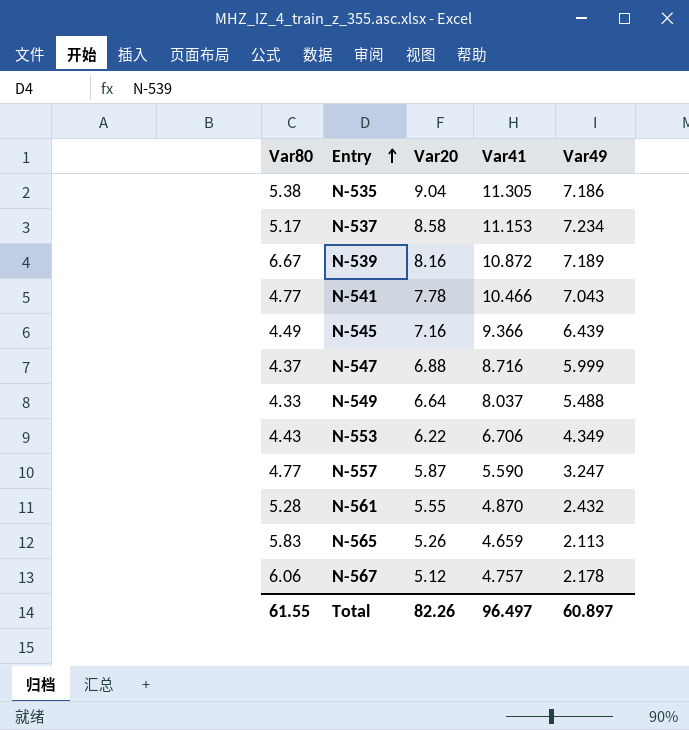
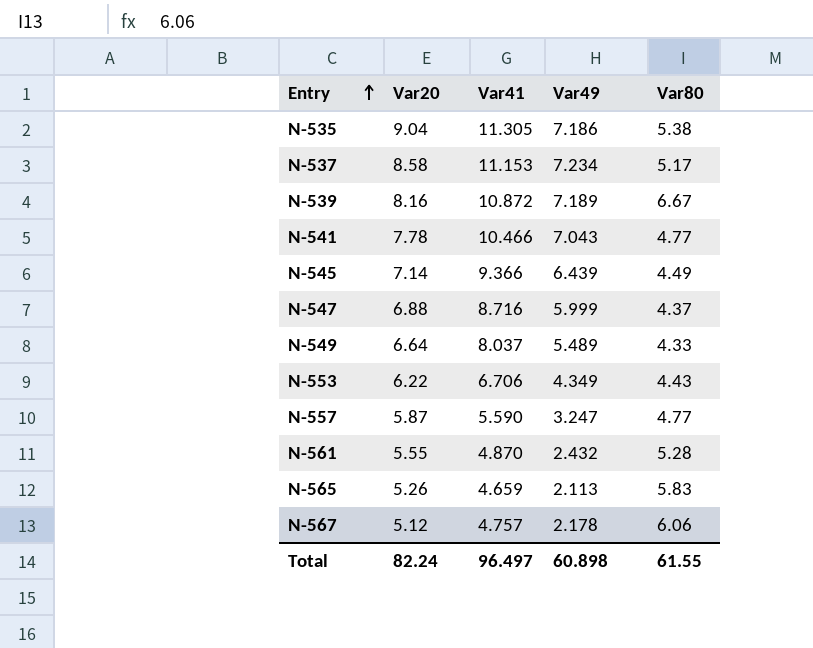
column Var80 | position: 1 -> 5
N-545 | Var20: 7.16 -> 7.14
N-549 | Var49: 5.488 -> 5.489
Total | Var20: 82.26 -> 82.24
Total | Var49: 60.897 -> 60.898

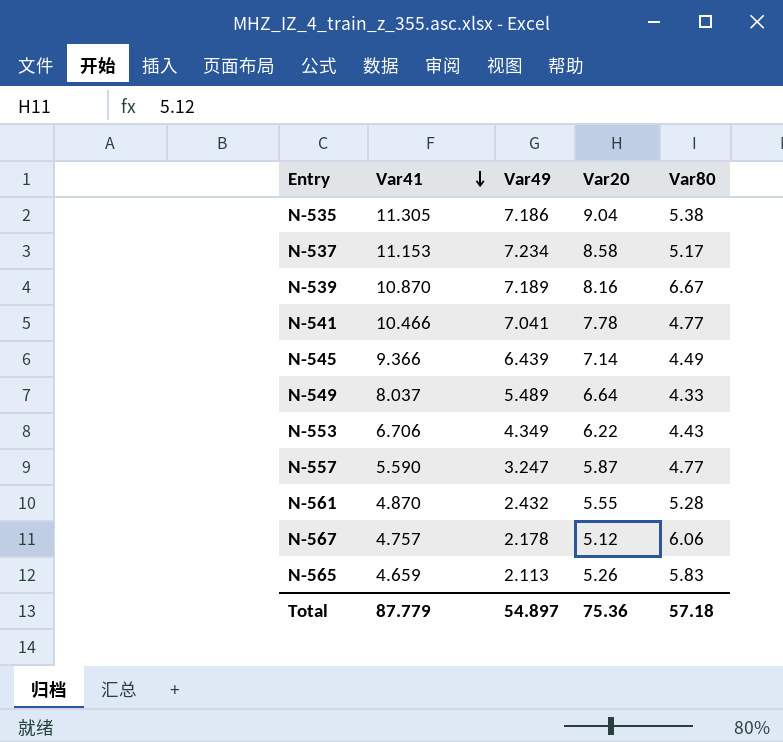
row order: Entry ascending -> Var41 descending
column Var20 | position: 2 -> 4
row N-547: 6.88 | 8.716 | 5.999 | 4.37 -> none
N-539 | Var41: 10.872 -> 10.870
N-541 | Var49: 7.043 -> 7.041
Total | Var41: 96.497 -> 87.779
Total | Var49: 60.898 -> 54.897
Total | Var20: 82.24 -> 75.36
Total | Var80: 61.55 -> 57.18

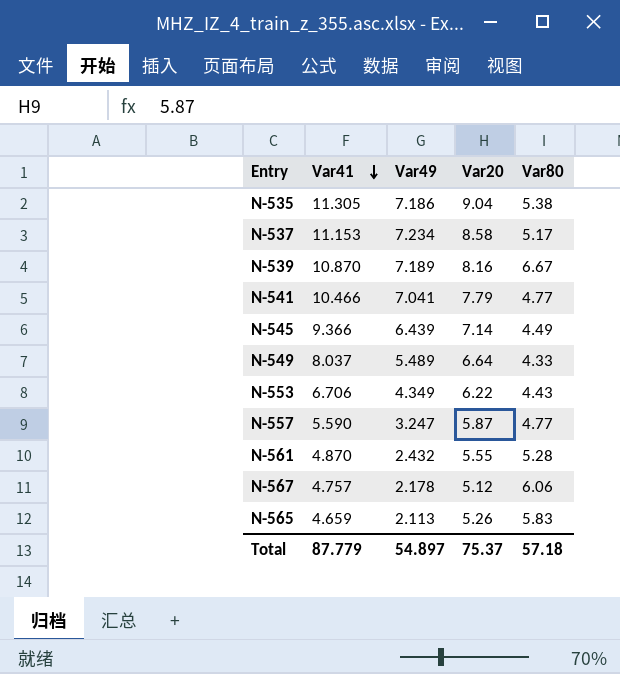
N-541 | Var20: 7.78 -> 7.79
Total | Var20: 75.36 -> 75.37

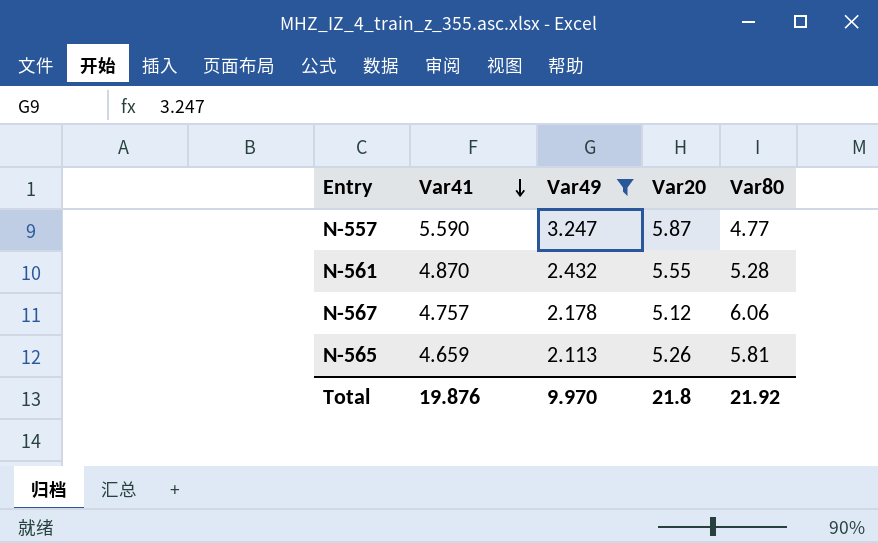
filter: none -> Var49 <= 3.247
N-565 | Var80: 5.83 -> 5.81
Total | Var41: 87.779 -> 19.876
Total | Var49: 54.897 -> 9.970
Total | Var20: 75.37 -> 21.8
Total | Var80: 57.18 -> 21.92

